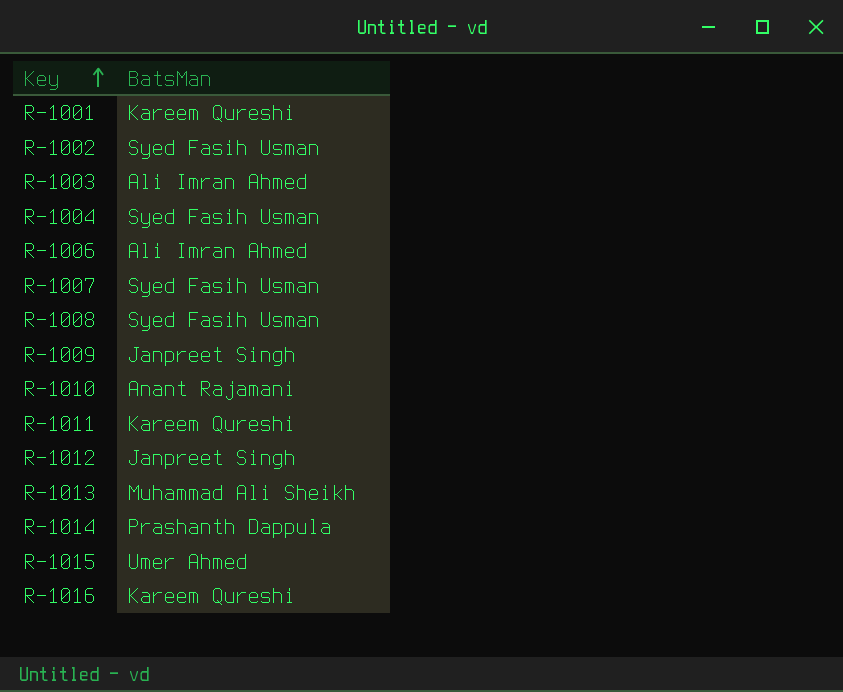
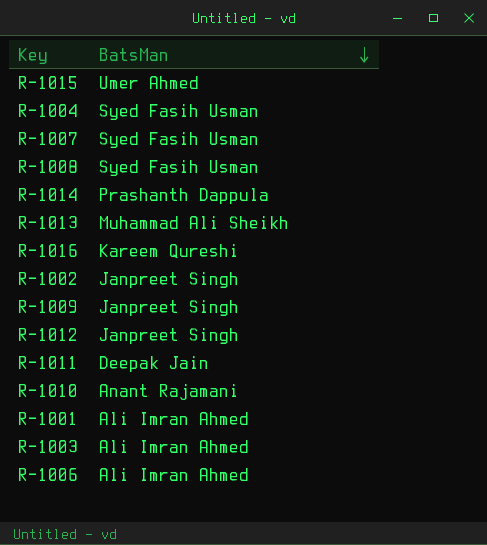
row order: Key ascending -> BatsMan descending
R-1002 | BatsMan: Syed Fasih Usman -> Janpreet Singh
R-1011 | BatsMan: Kareem Qureshi -> Deepak Jain
R-1001 | BatsMan: Kareem Qureshi -> Ali Imran Ahmed

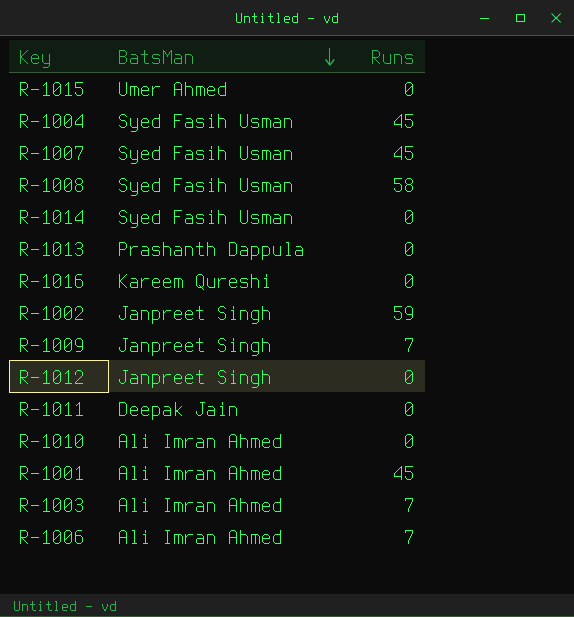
column Runs | position: none -> 3
R-1014 | BatsMan: Prashanth Dappula -> Syed Fasih Usman
R-1013 | BatsMan: Muhammad Ali Sheikh -> Prashanth Dappula
R-1010 | BatsMan: Anant Rajamani -> Ali Imran Ahmed

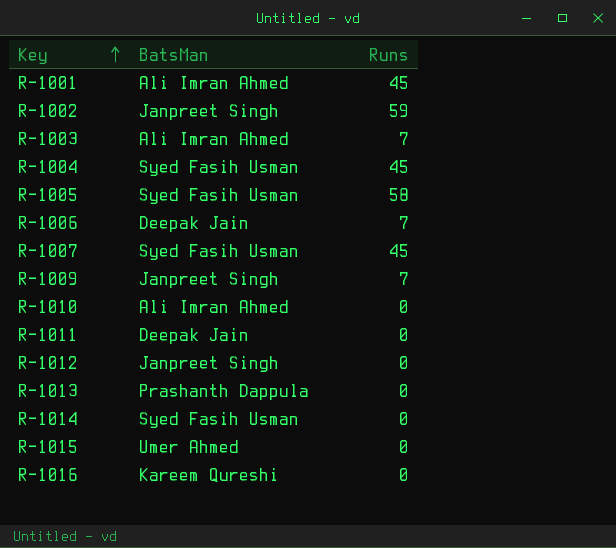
row order: BatsMan descending -> Key ascending
row R-1008: Syed Fasih Usman | 58 -> none
row R-1005: none -> Syed Fasih Usman | 58
R-1006 | BatsMan: Ali Imran Ahmed -> Deepak Jain

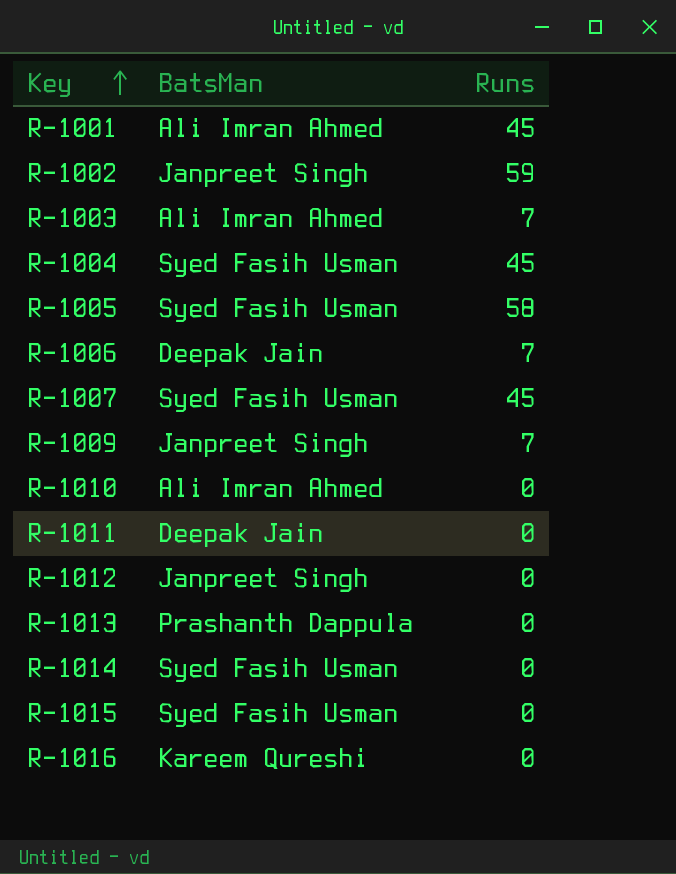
R-1015 | BatsMan: Umer Ahmed -> Syed Fasih Usman

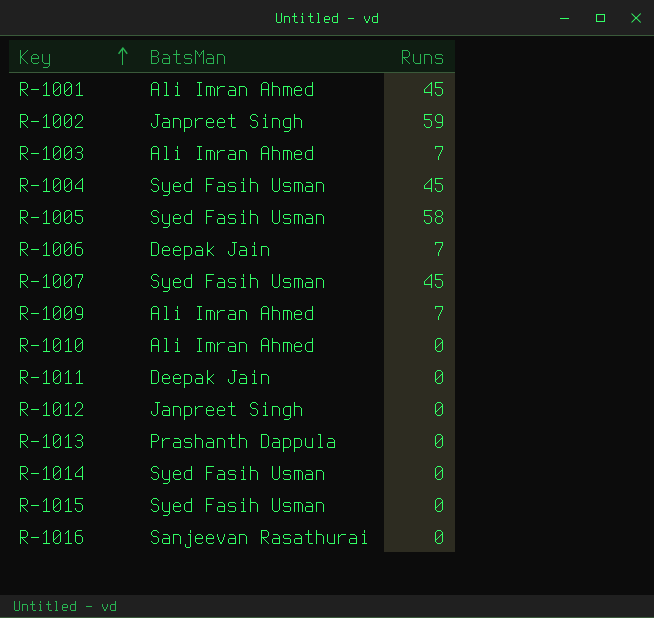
R-1009 | BatsMan: Janpreet Singh -> Ali Imran Ahmed
R-1016 | BatsMan: Kareem Qureshi -> Sanjeevan Rasathurai

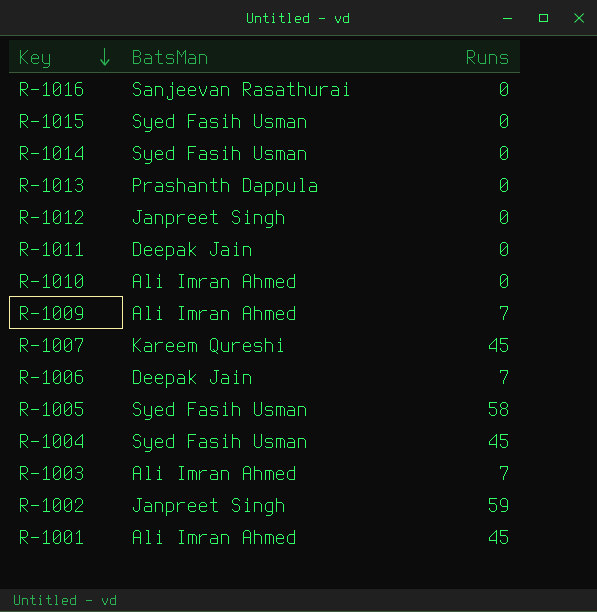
row order: Key ascending -> Key descending
R-1007 | BatsMan: Syed Fasih Usman -> Kareem Qureshi

